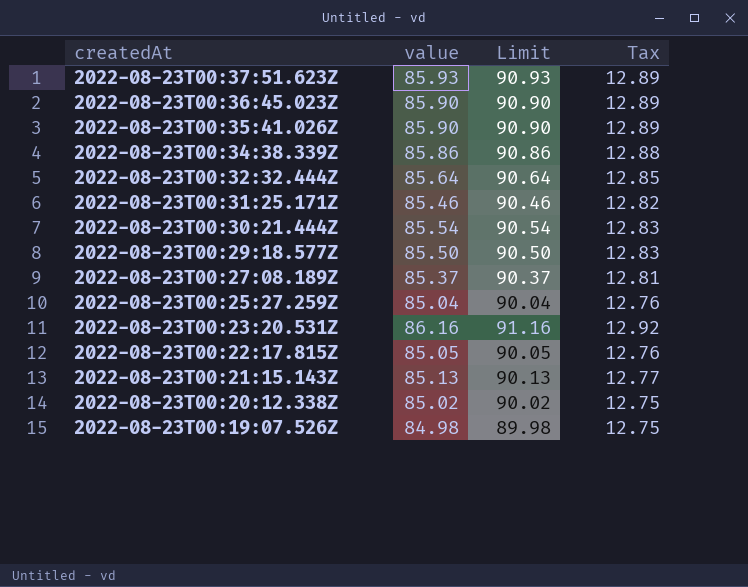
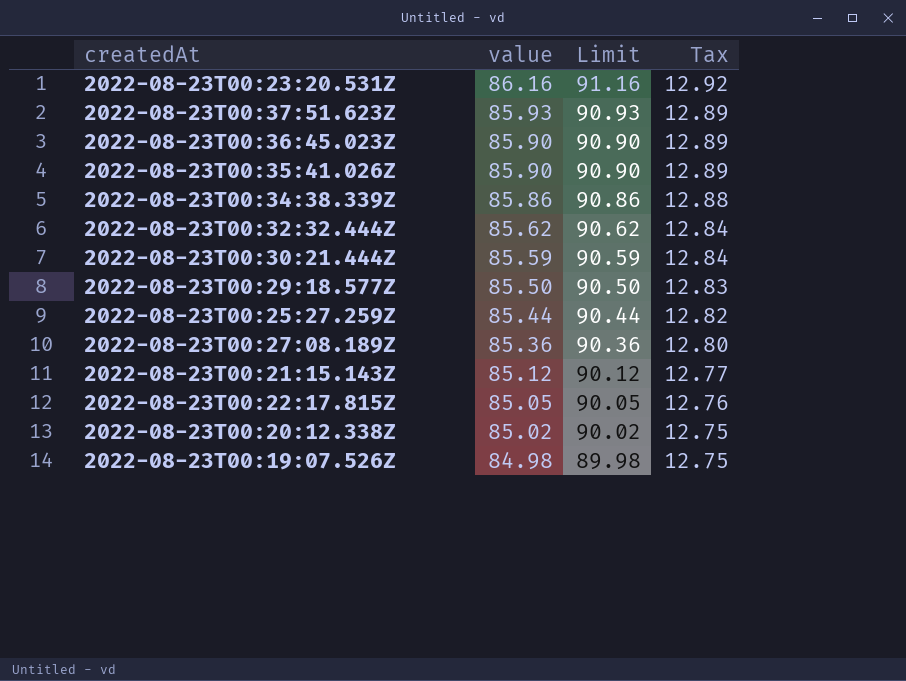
row order: createdAt descending -> value descending
row 2022-08-23T00:31:25.171Z: 85.46 | 90.46 | 12.82 -> none
2022-08-23T00:32:32.444Z | value: 85.64 -> 85.62
2022-08-23T00:32:32.444Z | Limit: 90.64 -> 90.62
2022-08-23T00:32:32.444Z | Tax: 12.85 -> 12.84
2022-08-23T00:30:21.444Z | value: 85.54 -> 85.59
2022-08-23T00:30:21.444Z | Limit: 90.54 -> 90.59
2022-08-23T00:30:21.444Z | Tax: 12.83 -> 12.84
2022-08-23T00:25:27.259Z | value: 85.04 -> 85.44
2022-08-23T00:25:27.259Z | Limit: 90.04 -> 90.44
2022-08-23T00:25:27.259Z | Tax: 12.76 -> 12.82
2022-08-23T00:27:08.189Z | value: 85.37 -> 85.36
2022-08-23T00:27:08.189Z | Limit: 90.37 -> 90.36
2022-08-23T00:27:08.189Z | Tax: 12.81 -> 12.80
2022-08-23T00:21:15.143Z | value: 85.13 -> 85.12
2022-08-23T00:21:15.143Z | Limit: 90.13 -> 90.12

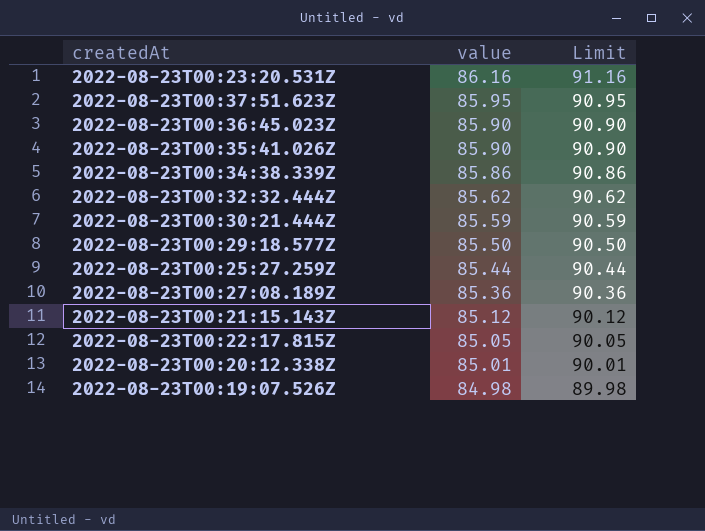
column Tax | formula: [value] * 0.15 -> none
2022-08-23T00:37:51.623Z | value: 85.93 -> 85.95
2022-08-23T00:37:51.623Z | Limit: 90.93 -> 90.95
2022-08-23T00:20:12.338Z | value: 85.02 -> 85.01
2022-08-23T00:20:12.338Z | Limit: 90.02 -> 90.01

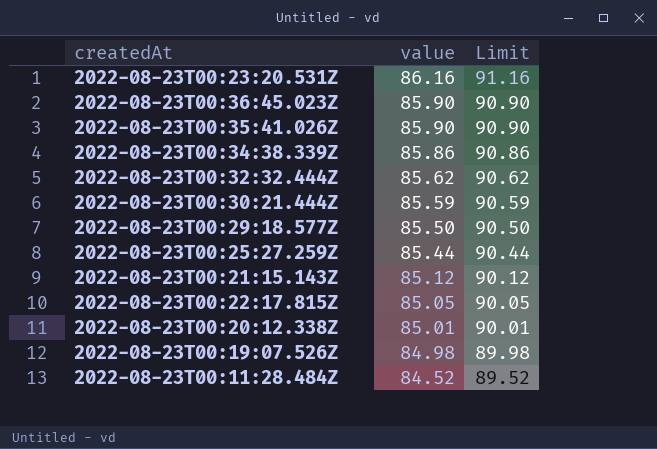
row 2022-08-23T00:37:51.623Z: 85.95 | 90.95 -> none
row 2022-08-23T00:27:08.189Z: 85.36 | 90.36 -> none
row 2022-08-23T00:11:28.484Z: none -> 84.52 | 89.52

